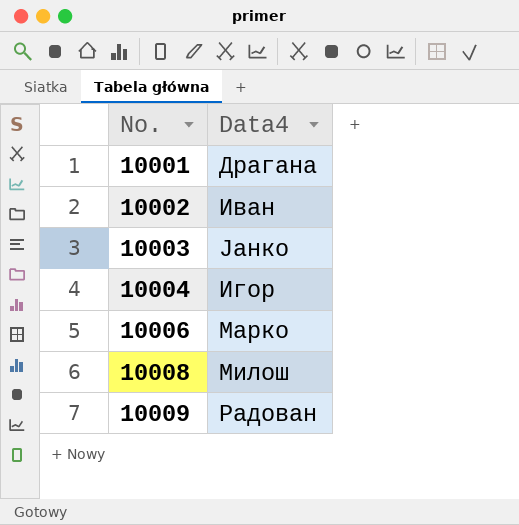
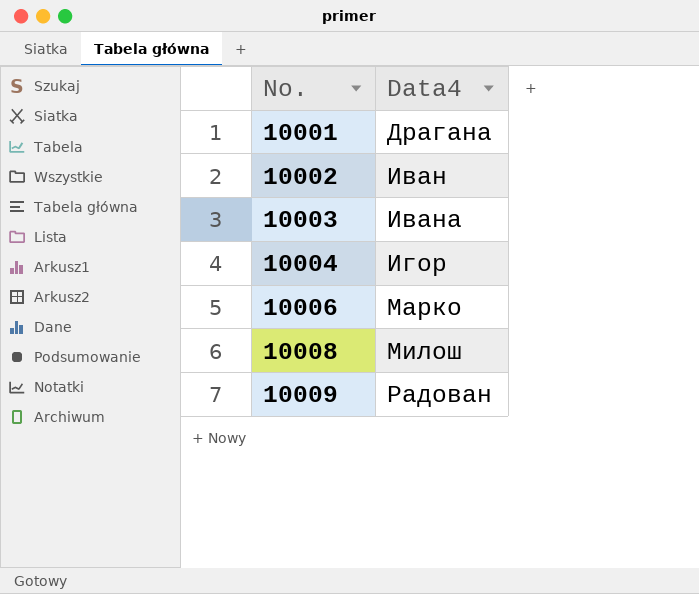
10003 | Data4: Јанко -> Ивана

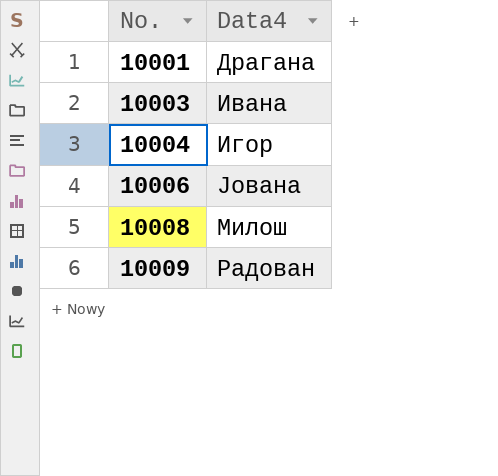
row 10002: Иван -> none
10006 | Data4: Марко -> Јована

